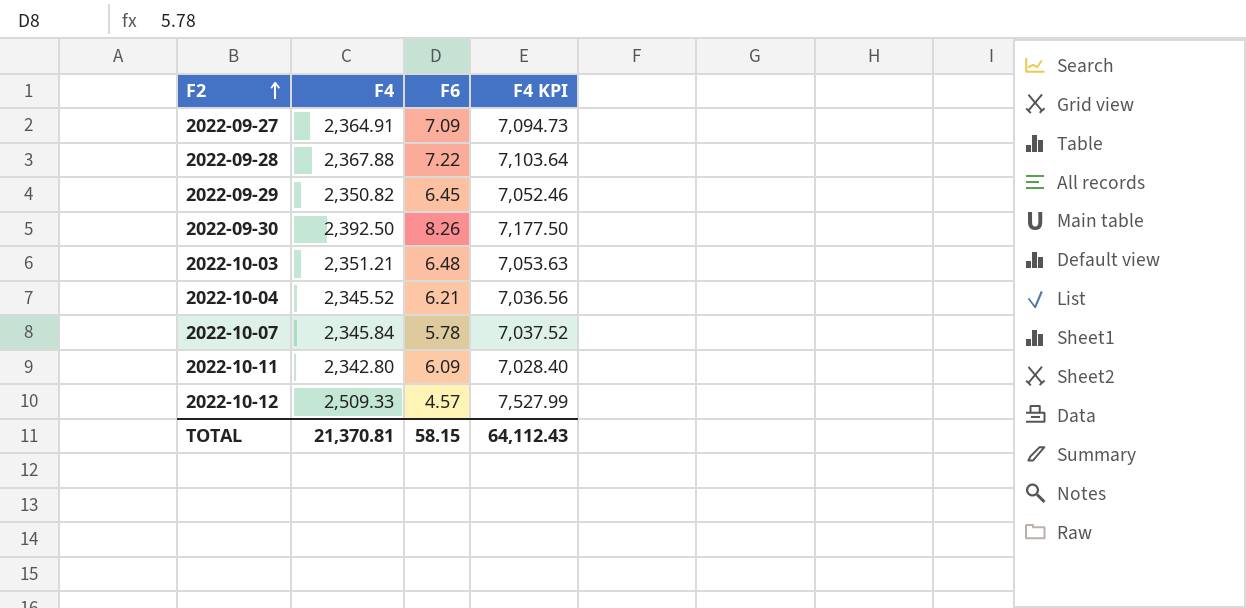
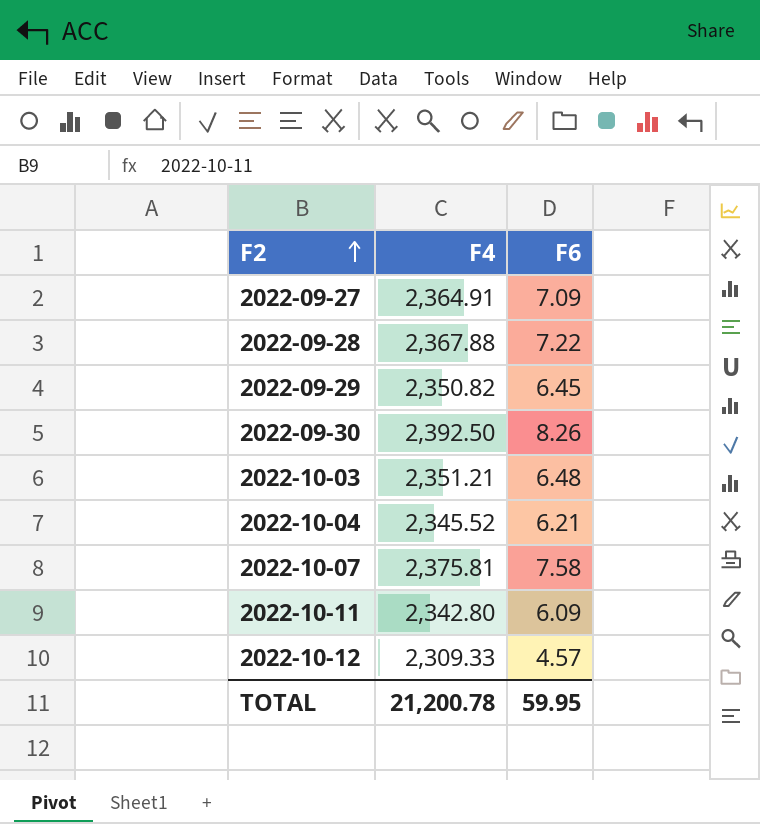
column F4 KPI | formula: [F4] * 3 -> none
2022-10-07 | F4: 2,345.84 -> 2,375.81
2022-10-07 | F6: 5.78 -> 7.58
2022-10-12 | F4: 2,509.33 -> 2,309.33
TOTAL | F4: 21,370.81 -> 21,200.78
TOTAL | F6: 58.15 -> 59.95

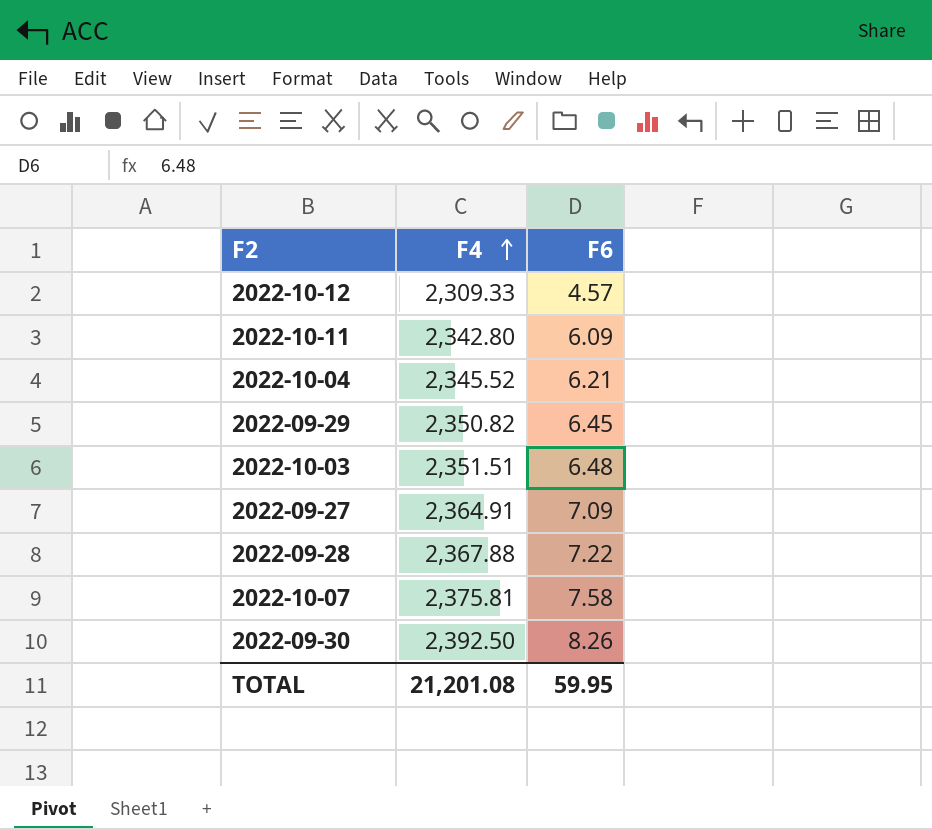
row order: F2 ascending -> F4 ascending
2022-10-03 | F4: 2,351.21 -> 2,351.51
TOTAL | F4: 21,200.78 -> 21,201.08

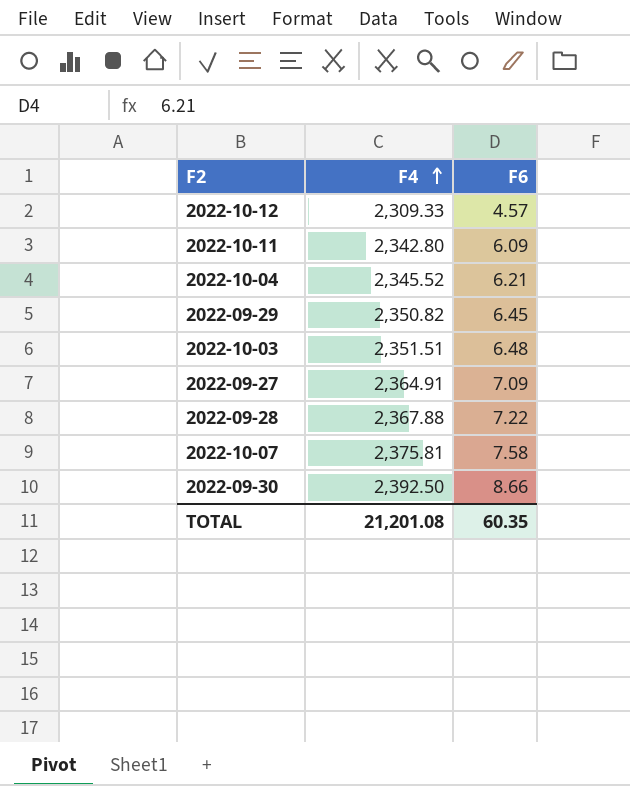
2022-09-30 | F6: 8.26 -> 8.66
TOTAL | F6: 59.95 -> 60.35

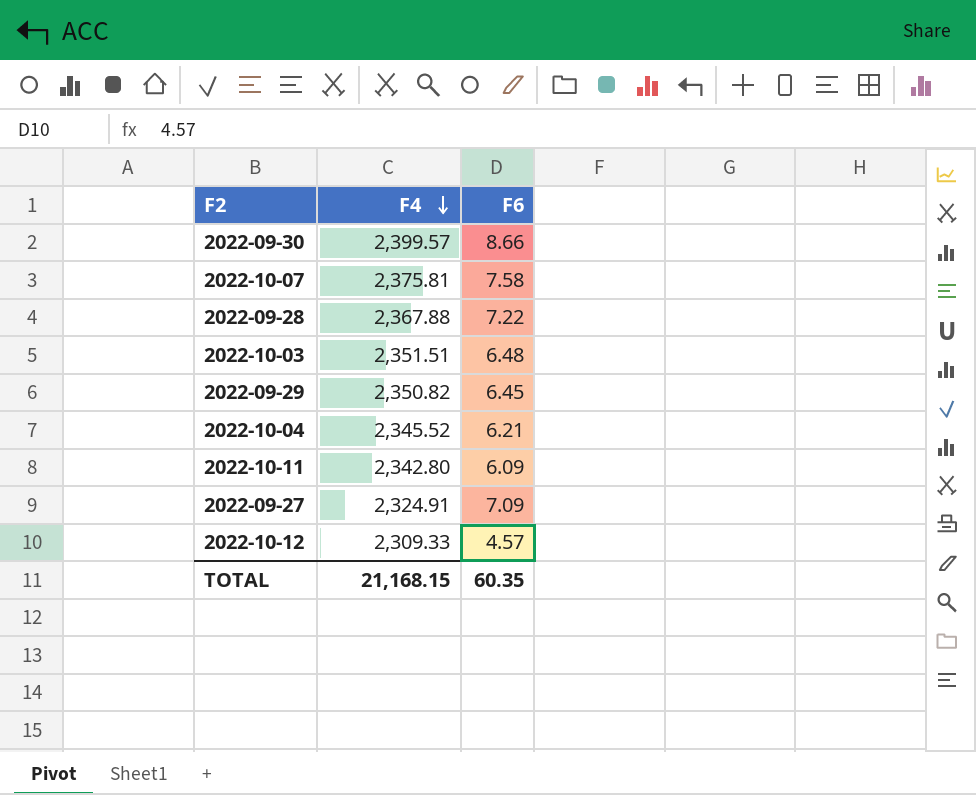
row order: F4 ascending -> F4 descending
2022-09-30 | F4: 2,392.50 -> 2,399.57
2022-09-27 | F4: 2,364.91 -> 2,324.91
TOTAL | F4: 21,201.08 -> 21,168.15

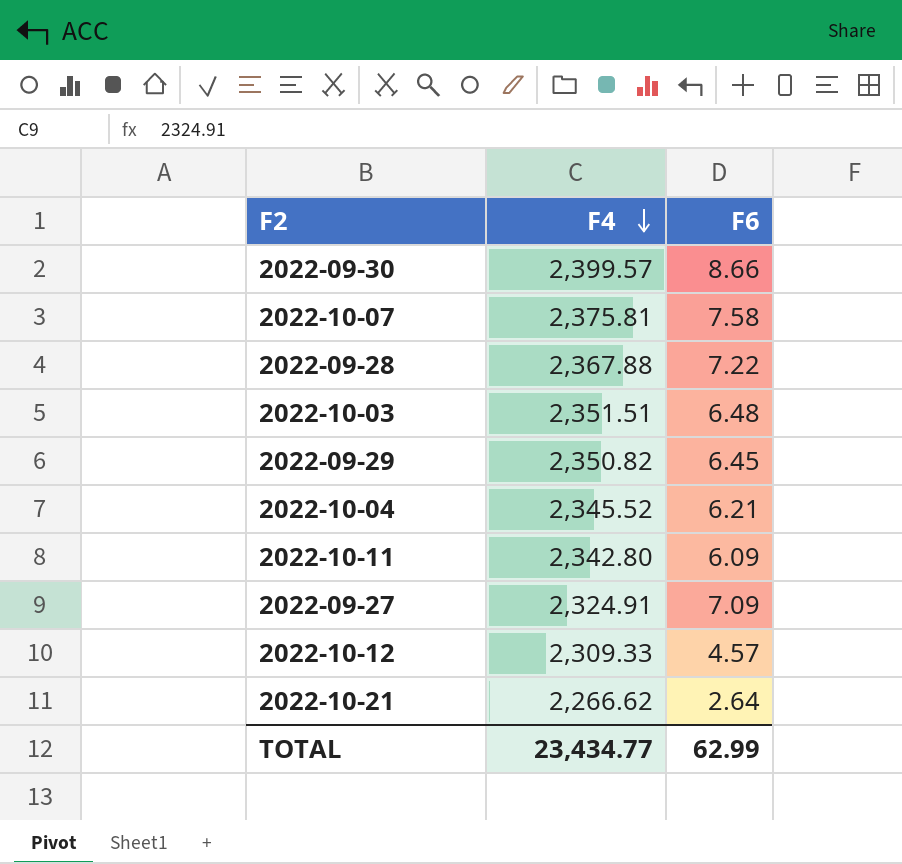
row 2022-10-21: none -> 2,266.62 | 2.64
TOTAL | F4: 21,168.15 -> 23,434.77
TOTAL | F6: 60.35 -> 62.99

